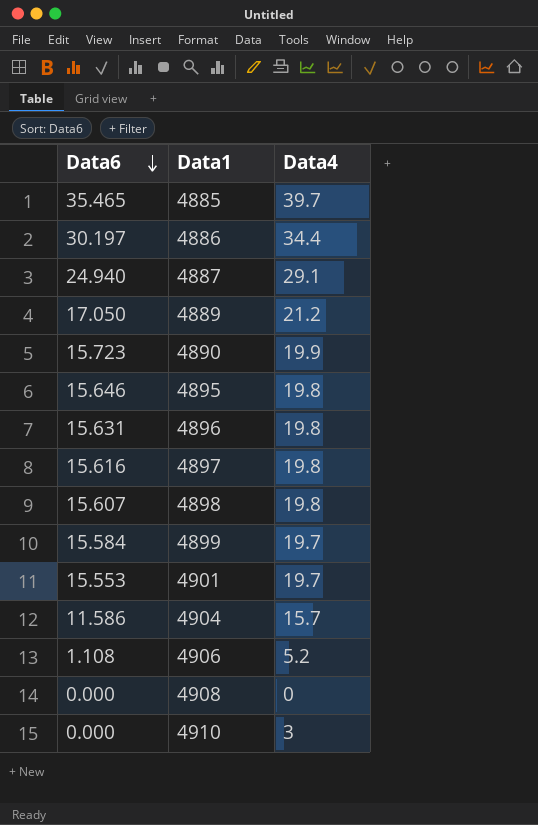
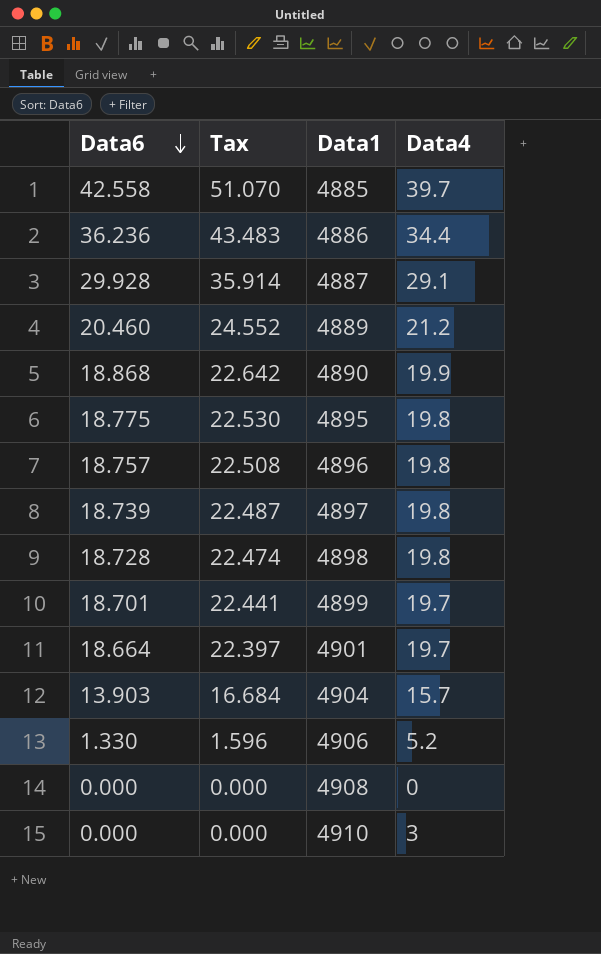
column Tax | formula: none -> [Data6] * 1.2
4885 | Data6: 35.465 -> 42.558
4886 | Data6: 30.197 -> 36.236
4887 | Data6: 24.940 -> 29.928
4889 | Data6: 17.050 -> 20.460
4890 | Data6: 15.723 -> 18.868
4895 | Data6: 15.646 -> 18.775
4896 | Data6: 15.631 -> 18.757
4897 | Data6: 15.616 -> 18.739
4898 | Data6: 15.607 -> 18.728
4899 | Data6: 15.584 -> 18.701
4901 | Data6: 15.553 -> 18.664
4904 | Data6: 11.586 -> 13.903
4906 | Data6: 1.108 -> 1.330

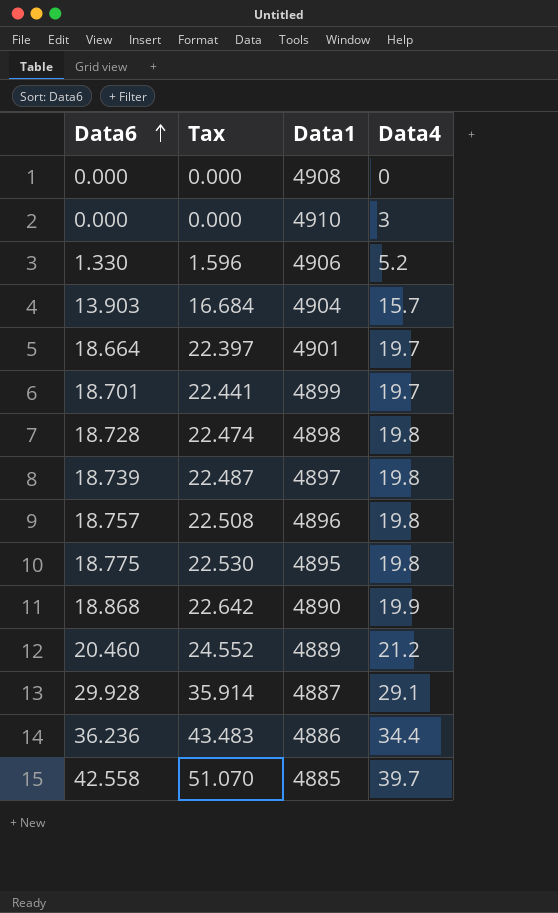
row order: Data6 descending -> Data6 ascending

